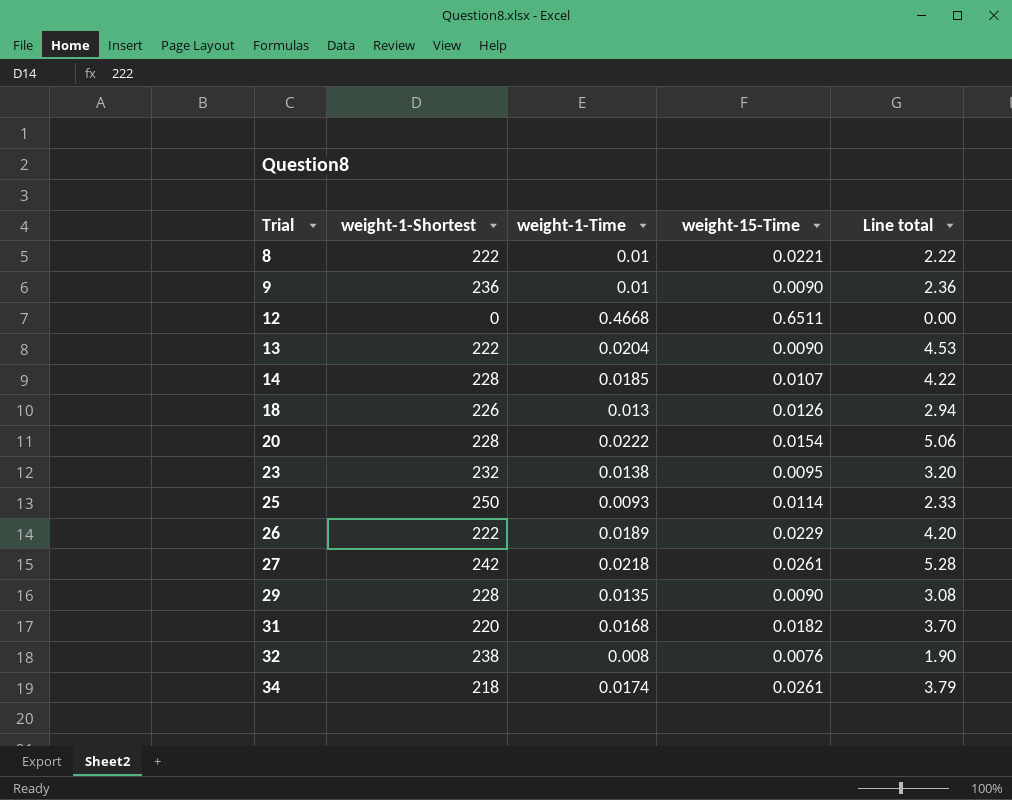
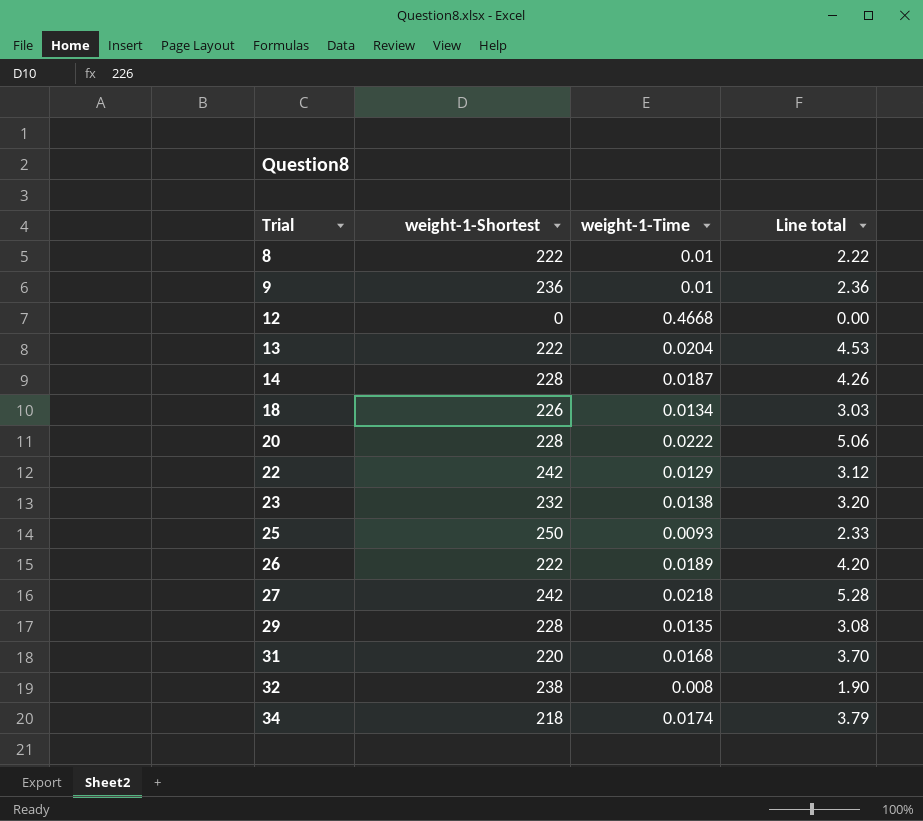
column weight-15-Time | position: 4 -> none
14 | weight-1-Time: 0.0185 -> 0.0187
14 | Line total: 4.22 -> 4.26
18 | weight-1-Time: 0.013 -> 0.0134
18 | Line total: 2.94 -> 3.03
row 22: none -> 242 | 0.0129 | 3.12

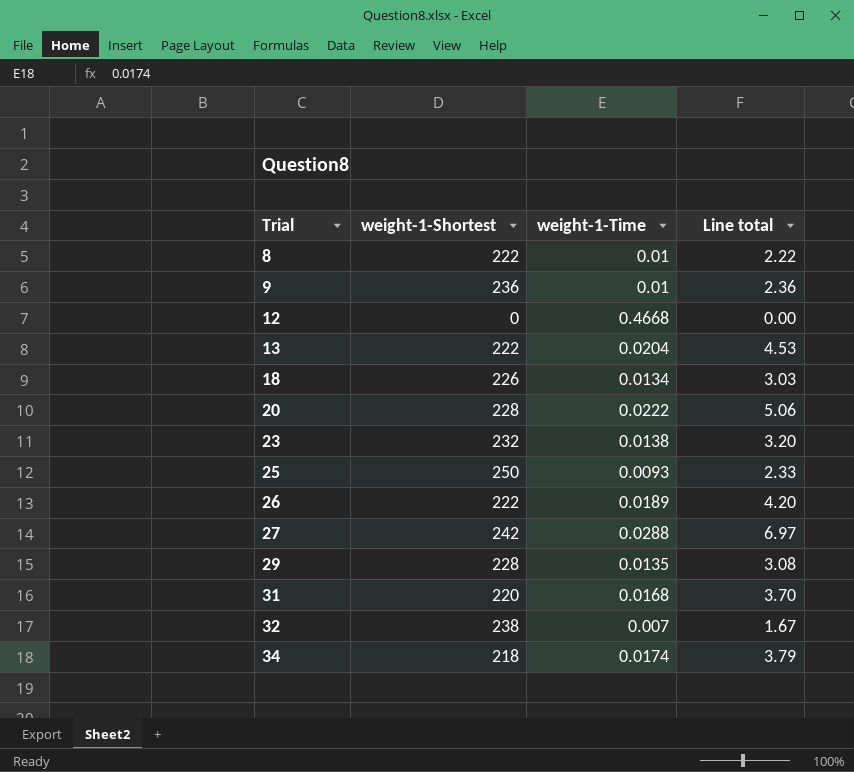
row 14: 228 | 0.0187 | 4.26 -> none
row 22: 242 | 0.0129 | 3.12 -> none
27 | weight-1-Time: 0.0218 -> 0.0288
27 | Line total: 5.28 -> 6.97
32 | weight-1-Time: 0.008 -> 0.007
32 | Line total: 1.90 -> 1.67

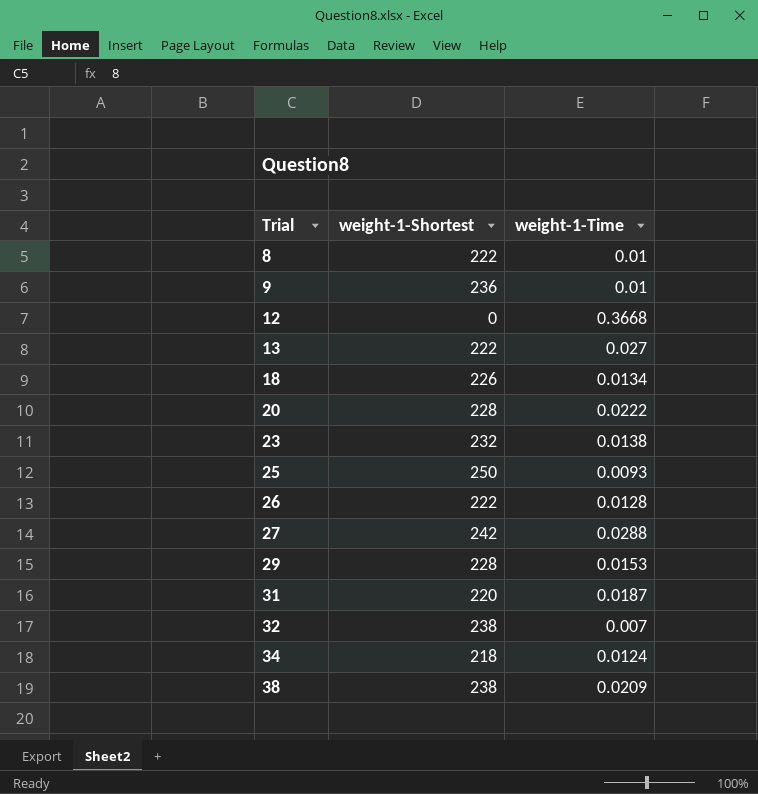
column Line total | formula: [weight-1-Shortest] * [weight-1-Time] -> none
12 | weight-1-Time: 0.4668 -> 0.3668
13 | weight-1-Time: 0.0204 -> 0.027
26 | weight-1-Time: 0.0189 -> 0.0128
29 | weight-1-Time: 0.0135 -> 0.0153
31 | weight-1-Time: 0.0168 -> 0.0187
34 | weight-1-Time: 0.0174 -> 0.0124
row 38: none -> 238 | 0.0209

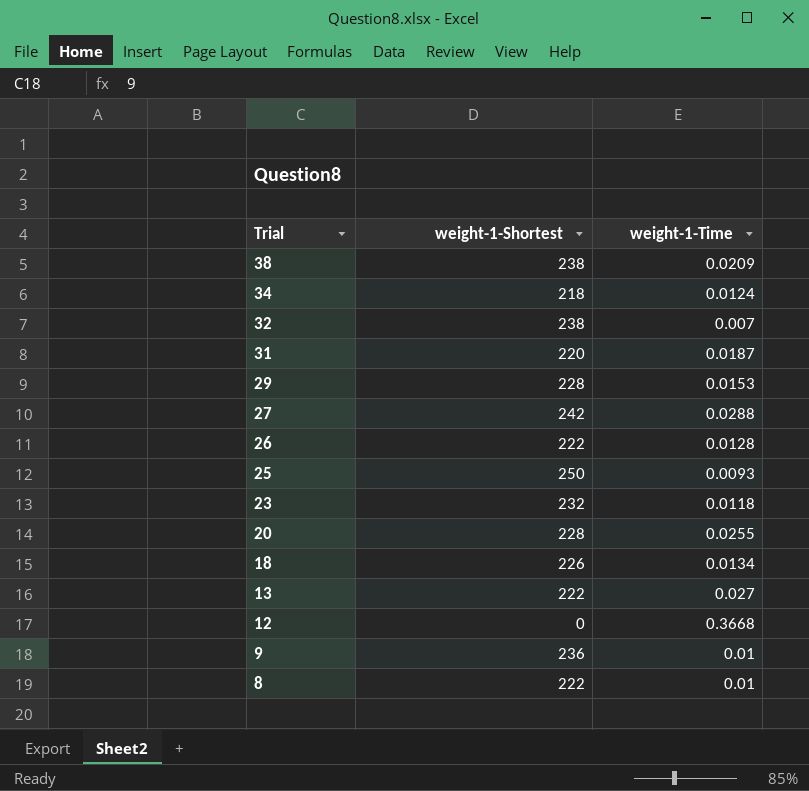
row order: Trial ascending -> Trial descending
23 | weight-1-Time: 0.0138 -> 0.0118
20 | weight-1-Time: 0.0222 -> 0.0255

